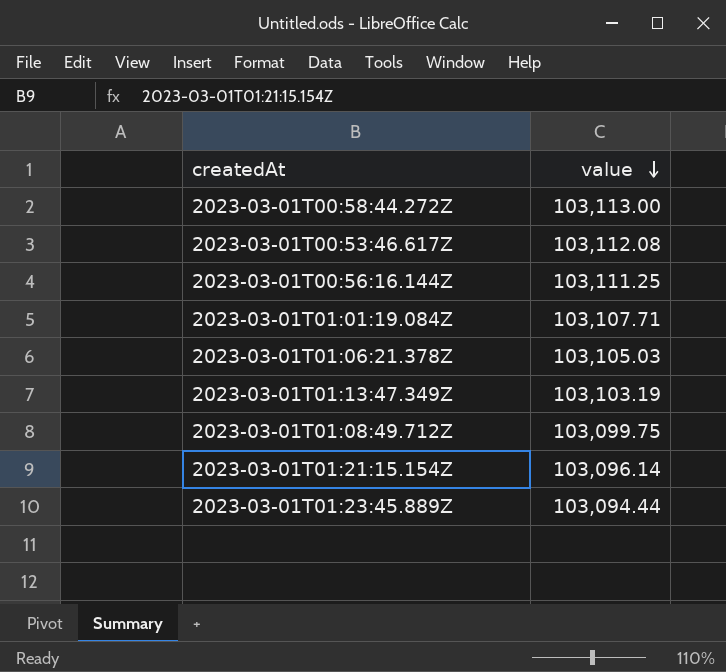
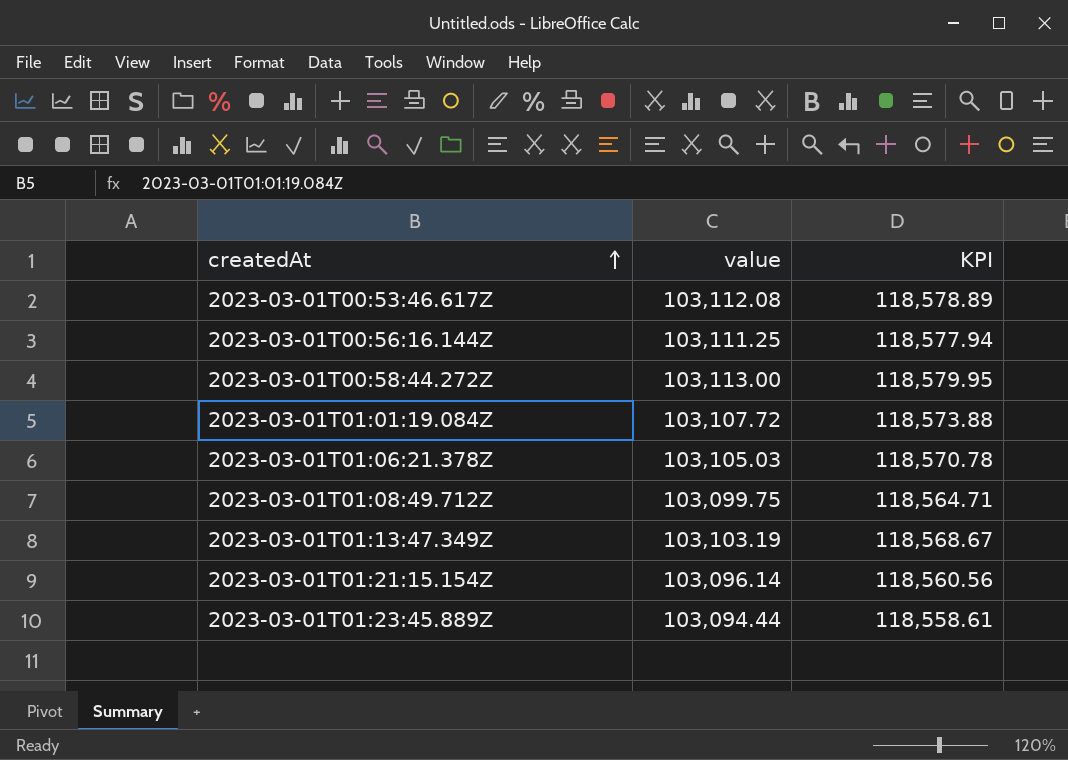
row order: value descending -> createdAt ascending
column KPI | formula: none -> [value] * 1.15
2023-03-01T01:01:19.084Z | value: 103,107.71 -> 103,107.72

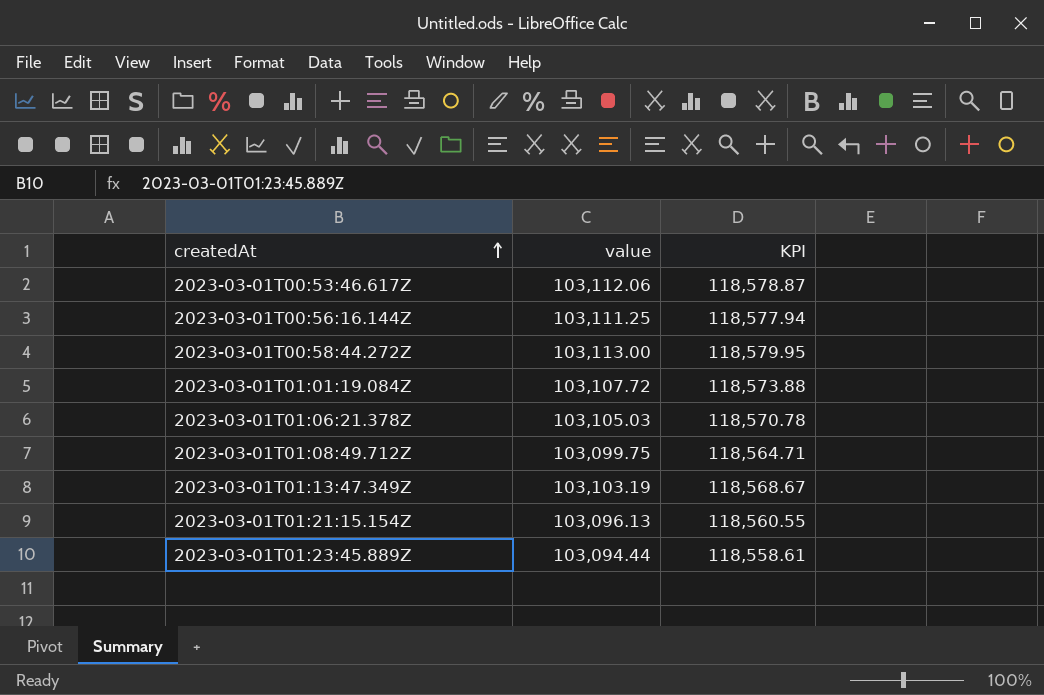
2023-03-01T00:53:46.617Z | value: 103,112.08 -> 103,112.06
2023-03-01T00:53:46.617Z | KPI: 118,578.89 -> 118,578.87
2023-03-01T01:21:15.154Z | value: 103,096.14 -> 103,096.13
2023-03-01T01:21:15.154Z | KPI: 118,560.56 -> 118,560.55

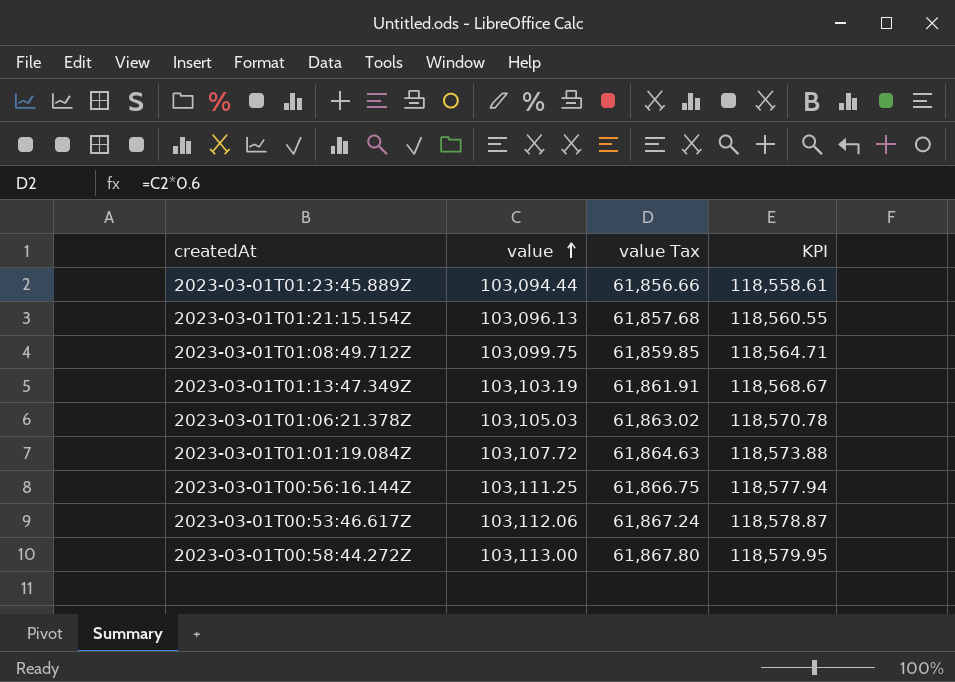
row order: createdAt ascending -> value ascending
column value Tax | formula: none -> [value] * 0.6

